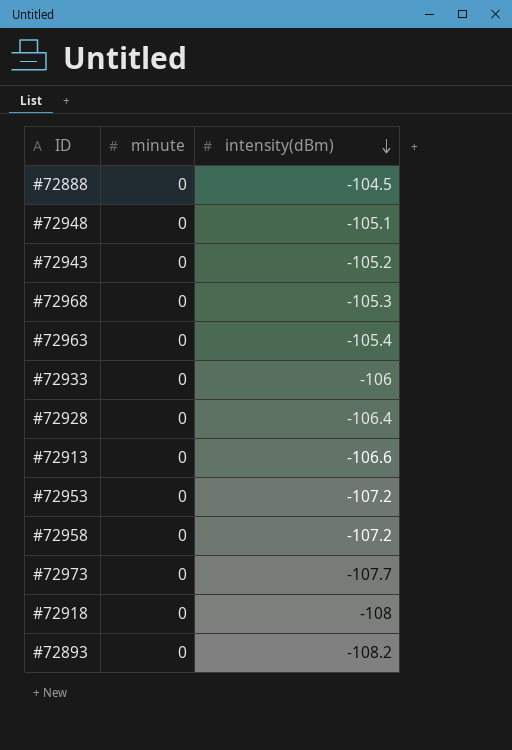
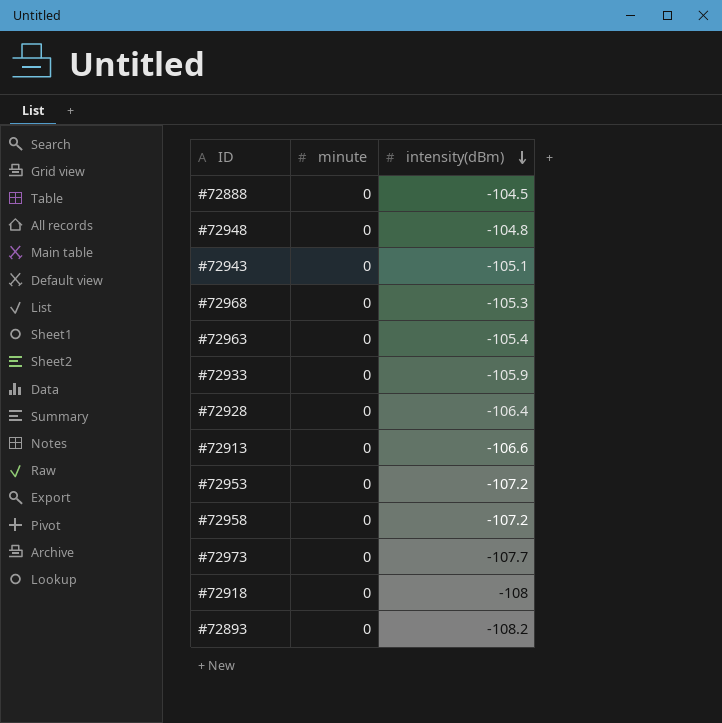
#72948 | intensity(dBm): -105.1 -> -104.8
#72943 | intensity(dBm): -105.2 -> -105.1
#72933 | intensity(dBm): -106 -> -105.9

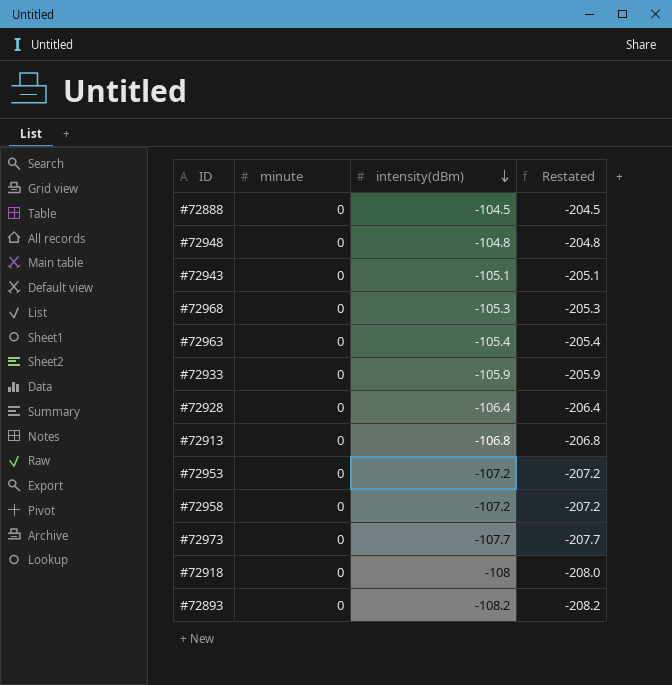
column Restated | formula: none -> [intensity(dBm)] - 100
#72913 | intensity(dBm): -106.6 -> -106.8

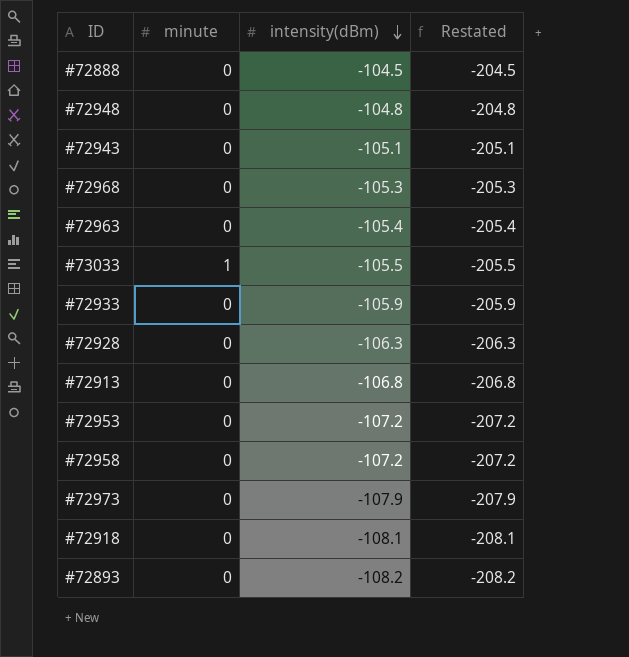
row #73033: none -> 1 | -105.5 | -205.5
#72928 | intensity(dBm): -106.4 -> -106.3
#72928 | Restated: -206.4 -> -206.3
#72973 | intensity(dBm): -107.7 -> -107.9
#72973 | Restated: -207.7 -> -207.9
#72918 | intensity(dBm): -108 -> -108.1
#72918 | Restated: -208.0 -> -208.1

